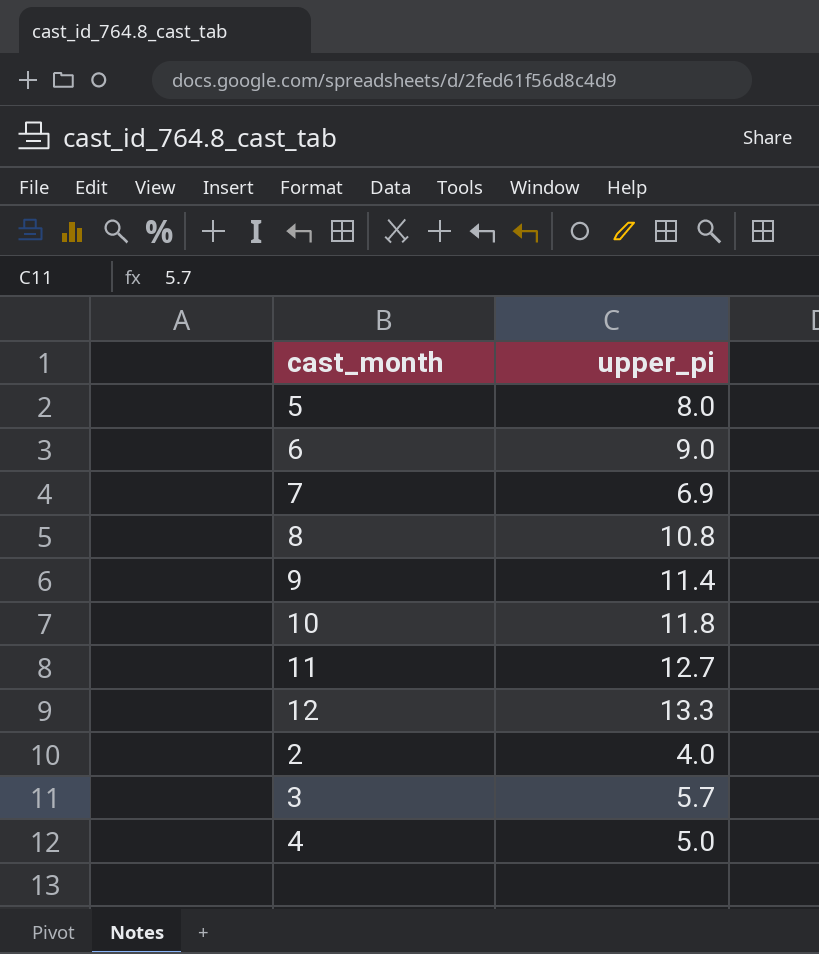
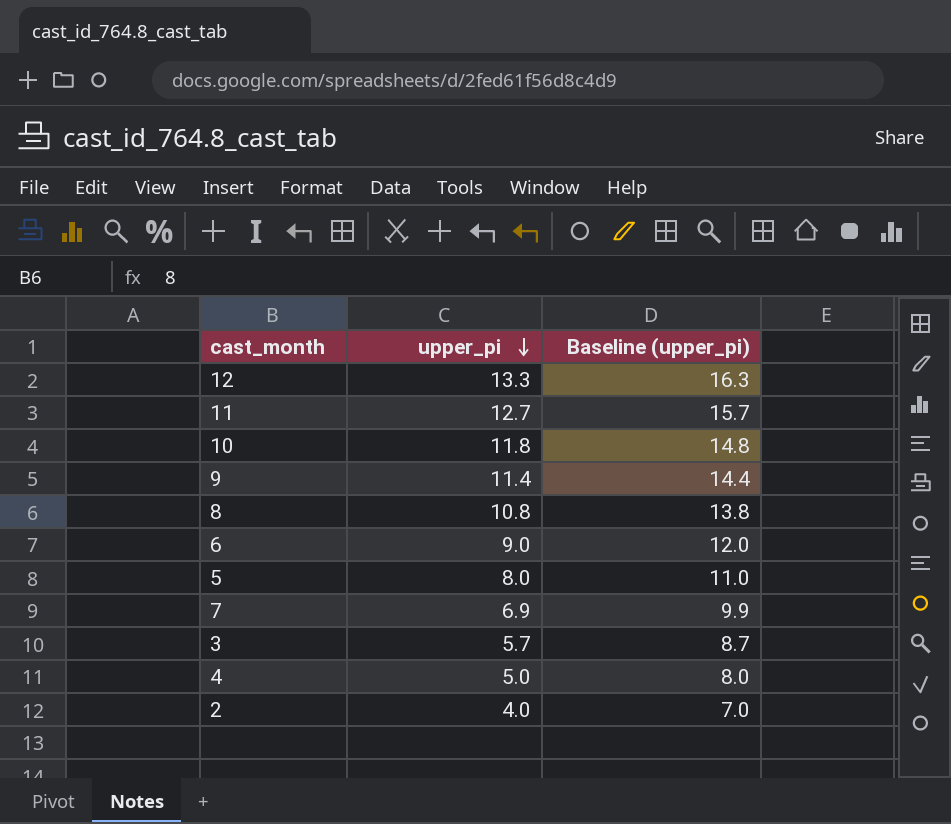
row order: none -> upper_pi descending
column Baseline (upper_pi) | formula: none -> [upper_pi] + 3

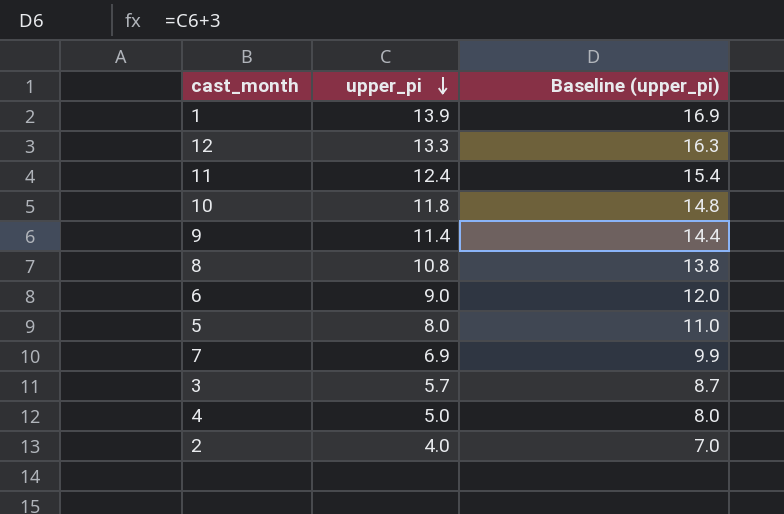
row 1: none -> 13.9 | 16.9
11 | upper_pi: 12.7 -> 12.4
11 | Baseline (upper_pi): 15.7 -> 15.4

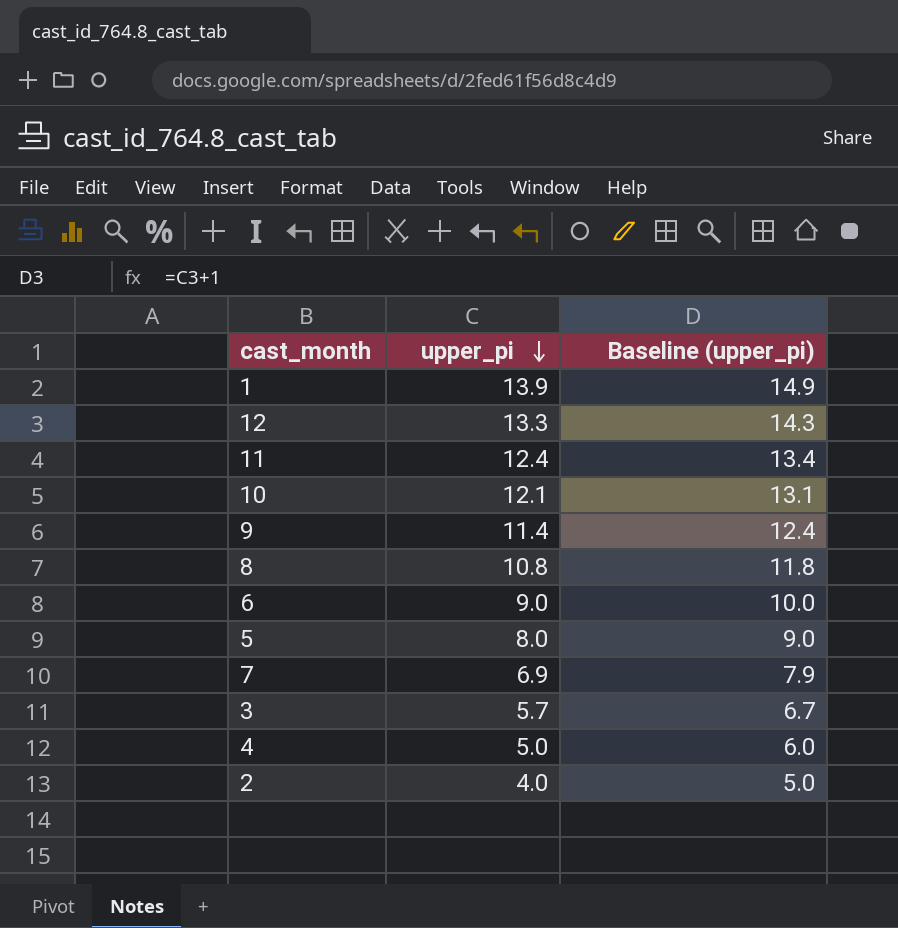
column Baseline (upper_pi) | formula: [upper_pi] + 3 -> [upper_pi] + 1
10 | upper_pi: 11.8 -> 12.1

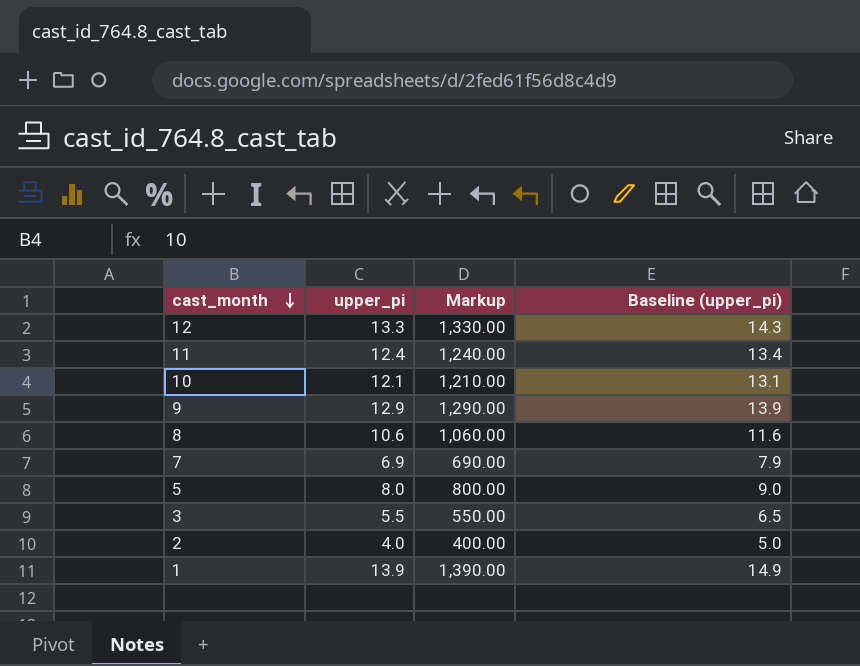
row order: upper_pi descending -> cast_month descending
column Markup | formula: none -> [upper_pi] * 100
row 6: 9.0 | 10.0 -> none
row 4: 5.0 | 6.0 -> none
9 | upper_pi: 11.4 -> 12.9
9 | Baseline (upper_pi): 12.4 -> 13.9
8 | upper_pi: 10.8 -> 10.6
8 | Baseline (upper_pi): 11.8 -> 11.6
3 | upper_pi: 5.7 -> 5.5
3 | Baseline (upper_pi): 6.7 -> 6.5

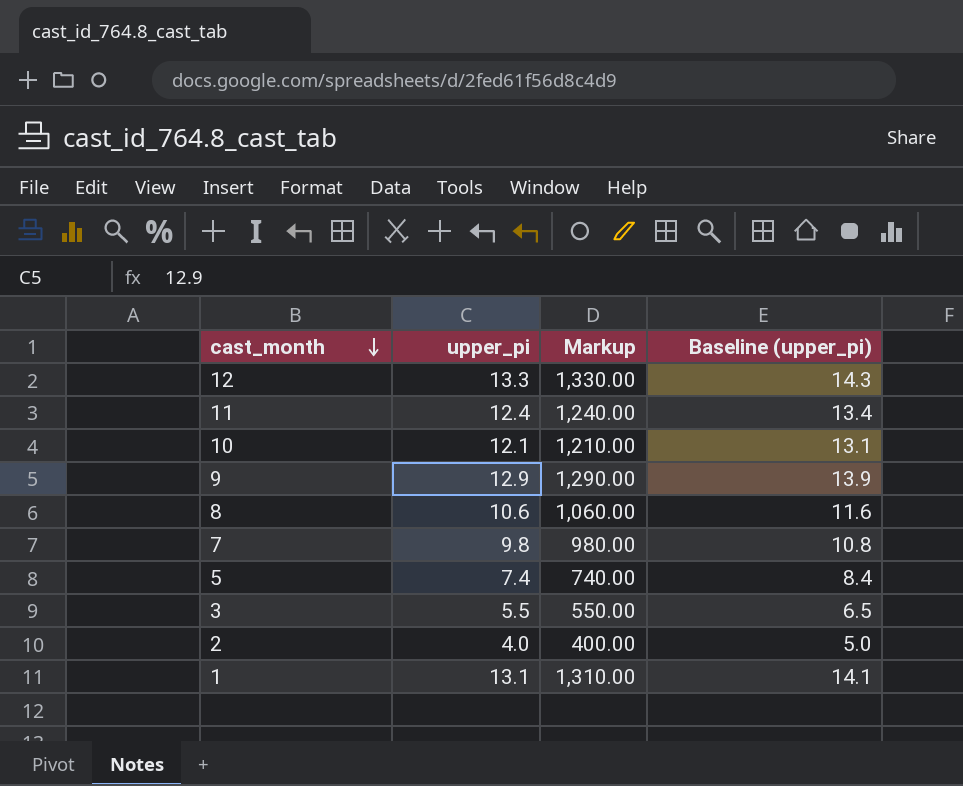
7 | upper_pi: 6.9 -> 9.8
7 | Markup: 690.00 -> 980.00
7 | Baseline (upper_pi): 7.9 -> 10.8
5 | upper_pi: 8.0 -> 7.4
5 | Markup: 800.00 -> 740.00
5 | Baseline (upper_pi): 9.0 -> 8.4
1 | upper_pi: 13.9 -> 13.1
1 | Markup: 1,390.00 -> 1,310.00
1 | Baseline (upper_pi): 14.9 -> 14.1

